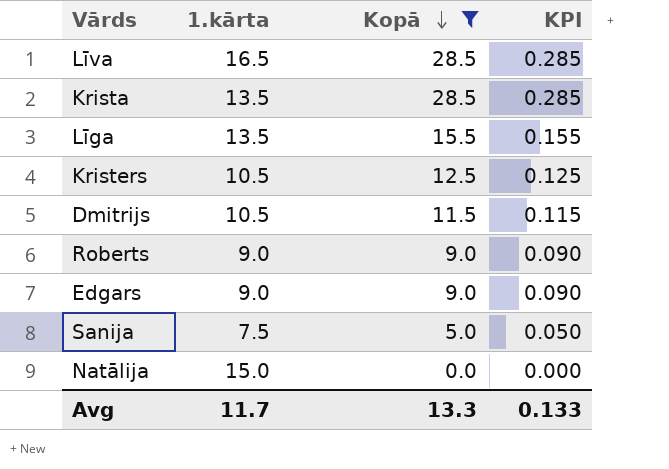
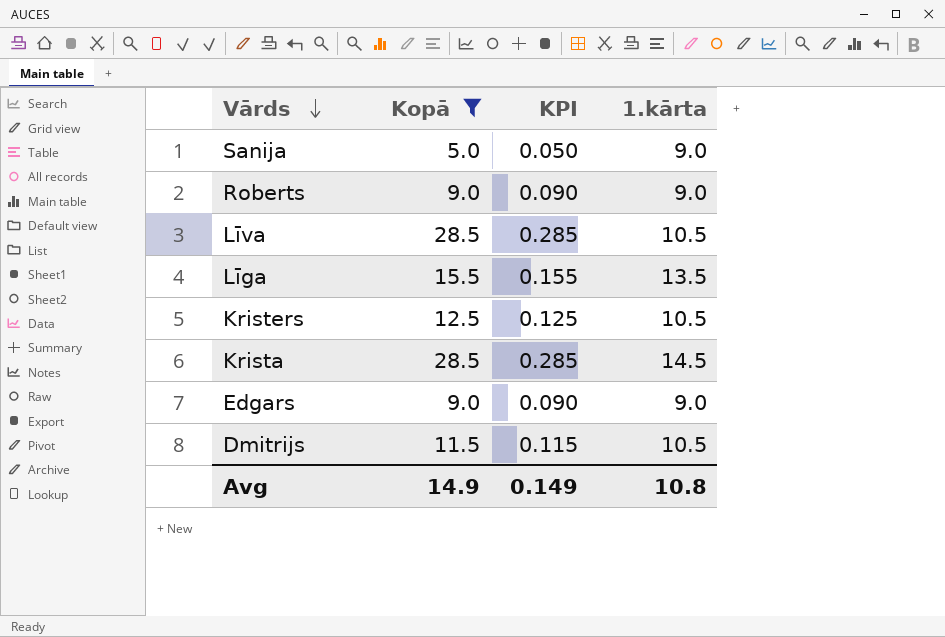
row order: Kopā descending -> Vārds descending
column 1.kārta | position: 2 -> 4
row Natālija: 15.0 | 0.0 | 0.000 -> none
Sanija | 1.kārta: 7.5 -> 9.0
Līva | 1.kārta: 16.5 -> 10.5
Krista | 1.kārta: 13.5 -> 14.5
Avg | Kopā: 13.3 -> 14.9
Avg | KPI: 0.133 -> 0.149
Avg | 1.kārta: 11.7 -> 10.8

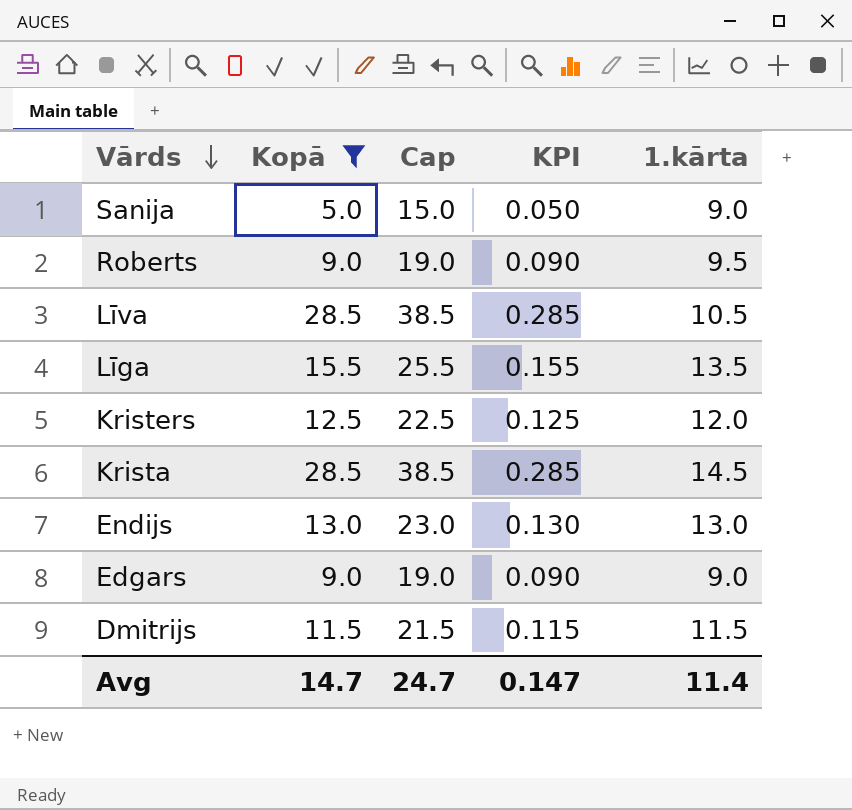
column Cap | formula: none -> [Kopā] + 10
Roberts | 1.kārta: 9.0 -> 9.5
Kristers | 1.kārta: 10.5 -> 12.0
row Endijs: none -> 13.0 | 23.0 | 0.130 | 13.0
Dmitrijs | 1.kārta: 10.5 -> 11.5
Avg | Kopā: 14.9 -> 14.7
Avg | KPI: 0.149 -> 0.147
Avg | 1.kārta: 10.8 -> 11.4

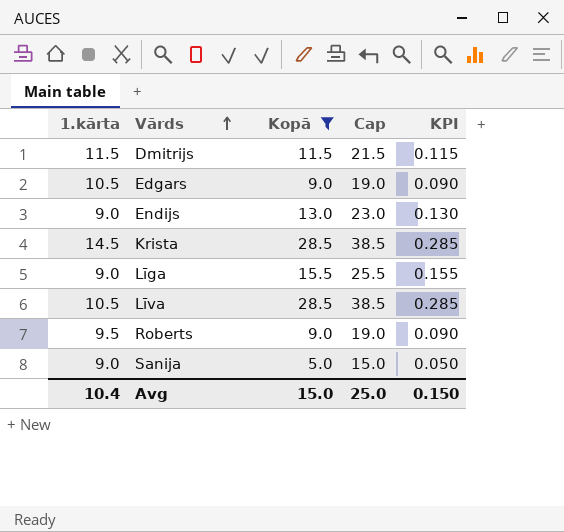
row order: Vārds descending -> Vārds ascending
column 1.kārta | position: 5 -> 1
row Kristers: 12.5 | 22.5 | 0.125 | 12.0 -> none
Edgars | 1.kārta: 9.0 -> 10.5
Endijs | 1.kārta: 13.0 -> 9.0
Līga | 1.kārta: 13.5 -> 9.0
Avg | 1.kārta: 11.4 -> 10.4
Avg | Kopā: 14.7 -> 15.0
Avg | Cap: 24.7 -> 25.0
Avg | KPI: 0.147 -> 0.150

